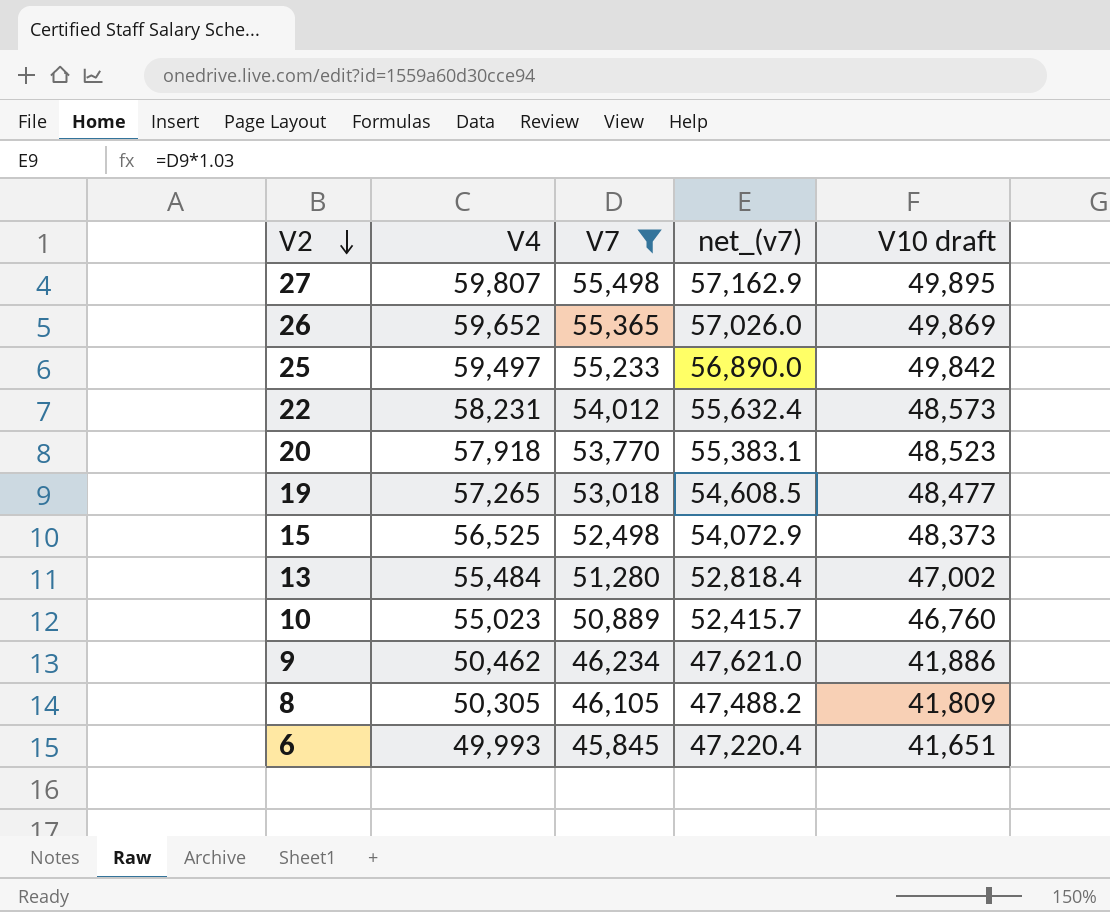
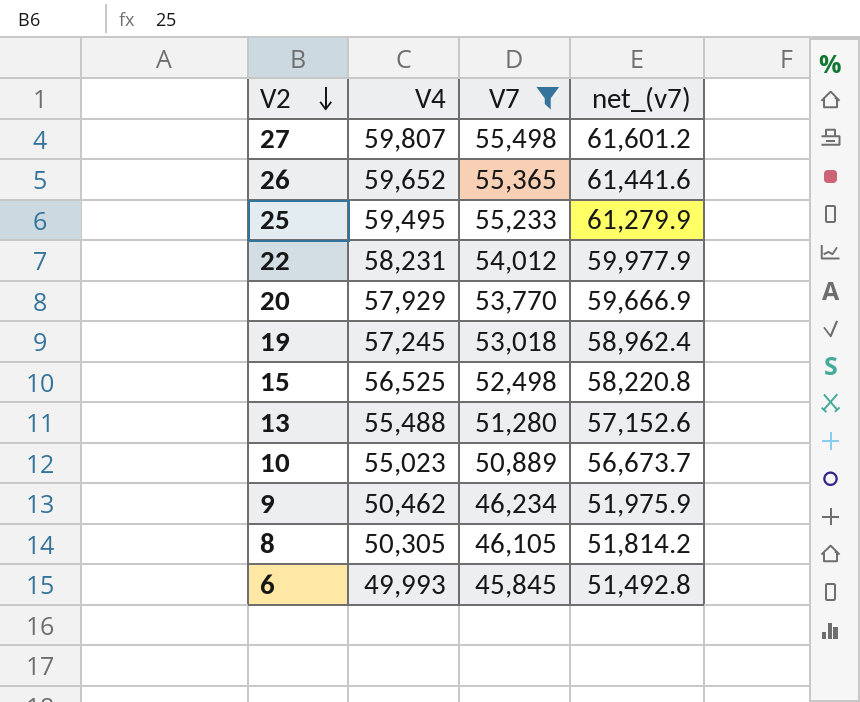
column V10 draft | position: 5 -> none
column net_(v7) | formula: [V7] * 1.03 -> [V4] * 1.03
25 | V4: 59,497 -> 59,495
20 | V4: 57,918 -> 57,929
19 | V4: 57,265 -> 57,245
13 | V4: 55,484 -> 55,488

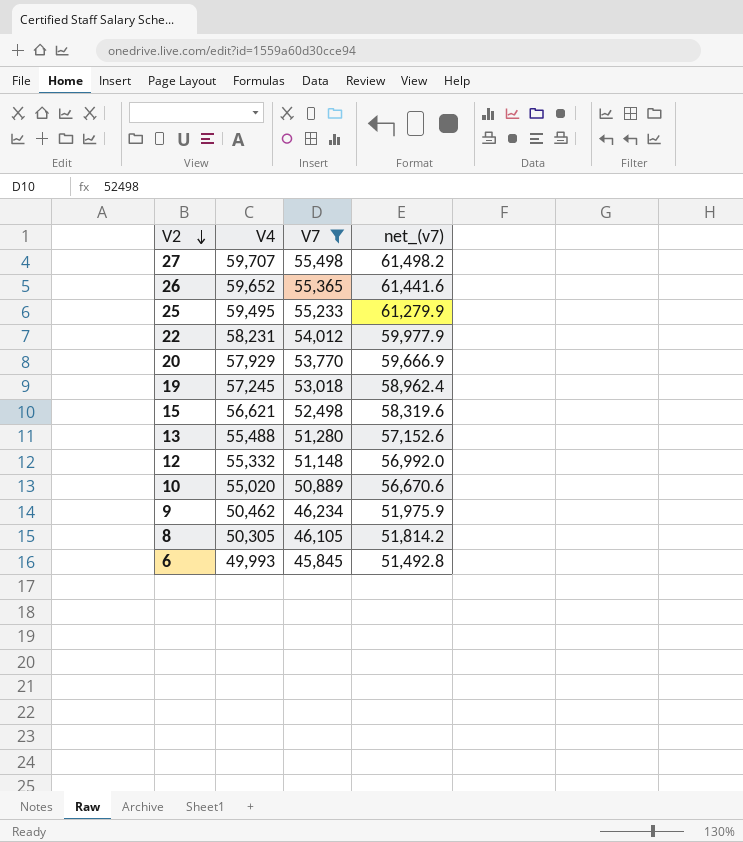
27 | V4: 59,807 -> 59,707
27 | net_(v7): 61,601.2 -> 61,498.2
15 | V4: 56,525 -> 56,621
15 | net_(v7): 58,220.8 -> 58,319.6
row 12: none -> 55,332 | 51,148 | 56,992.0
10 | V4: 55,023 -> 55,020
10 | net_(v7): 56,673.7 -> 56,670.6

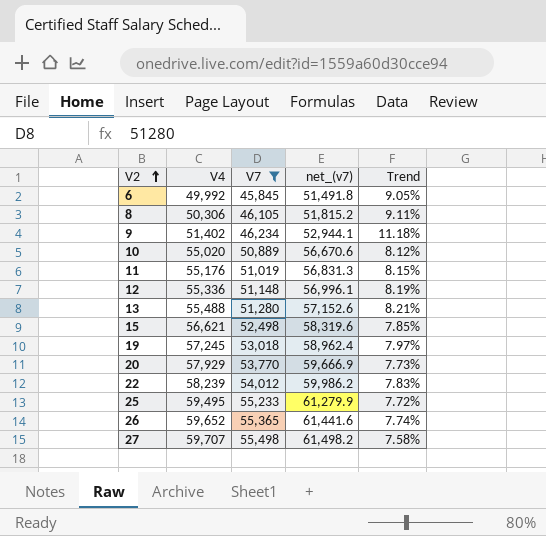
row order: V2 descending -> V2 ascending
column Trend | formula: none -> ([V4] - [V7]) / [V7]
6 | V4: 49,993 -> 49,992
6 | net_(v7): 51,492.8 -> 51,491.8
8 | V4: 50,305 -> 50,306
8 | net_(v7): 51,814.2 -> 51,815.2
9 | V4: 50,462 -> 51,402
9 | net_(v7): 51,975.9 -> 52,944.1
row 11: none -> 55,176 | 51,019 | 56,831.3 | 8.15%
12 | V4: 55,332 -> 55,336
12 | net_(v7): 56,992.0 -> 56,996.1
22 | V4: 58,231 -> 58,239
22 | net_(v7): 59,977.9 -> 59,986.2

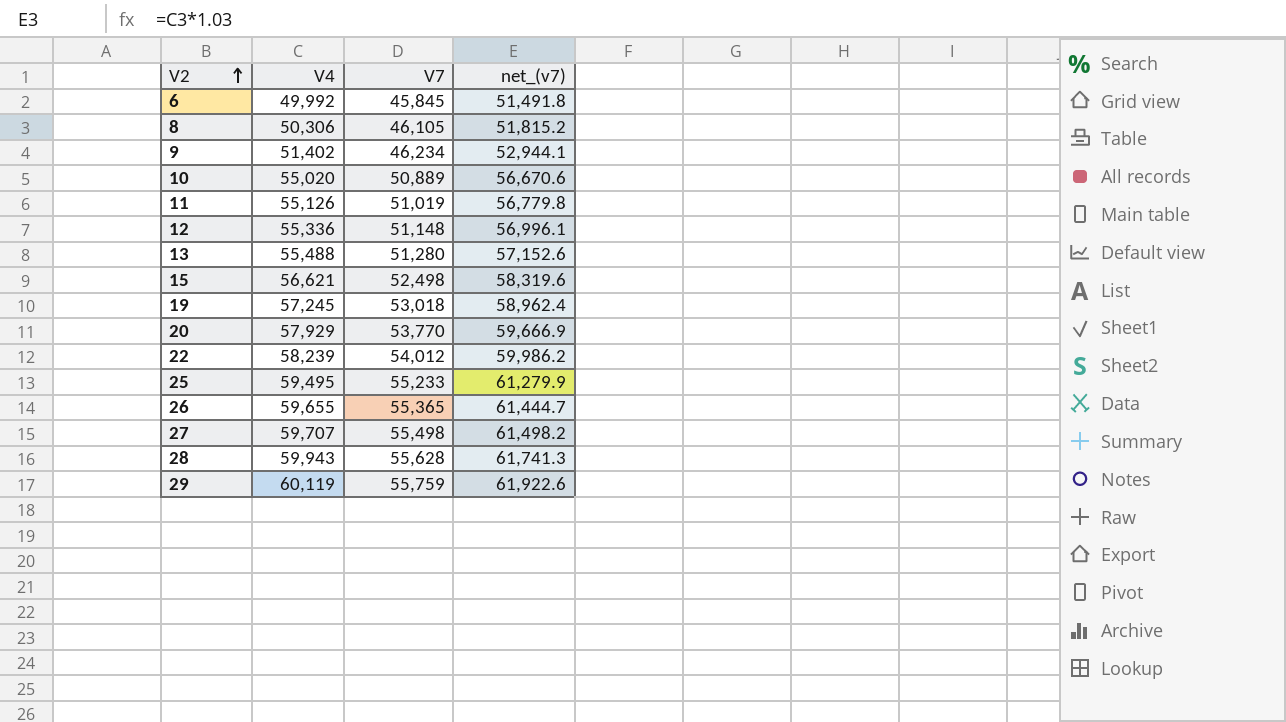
filter: V7 <= 55,498 -> none
column Trend | formula: ([V4] - [V7]) / [V7] -> none
11 | V4: 55,176 -> 55,126
11 | net_(v7): 56,831.3 -> 56,779.8
26 | V4: 59,652 -> 59,655
26 | net_(v7): 61,441.6 -> 61,444.7

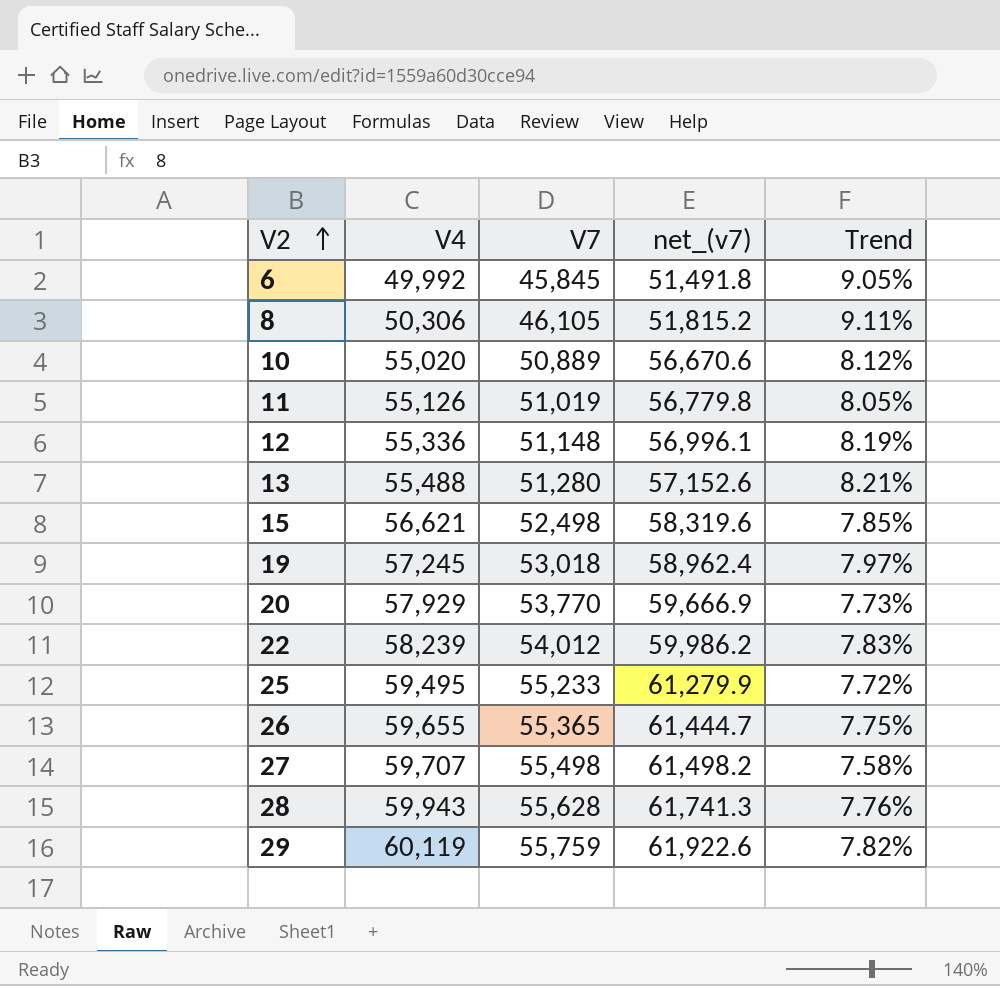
column Trend | formula: none -> ([V4] - [V7]) / [V7]
row 9: 51,402 | 46,234 | 52,944.1 -> none

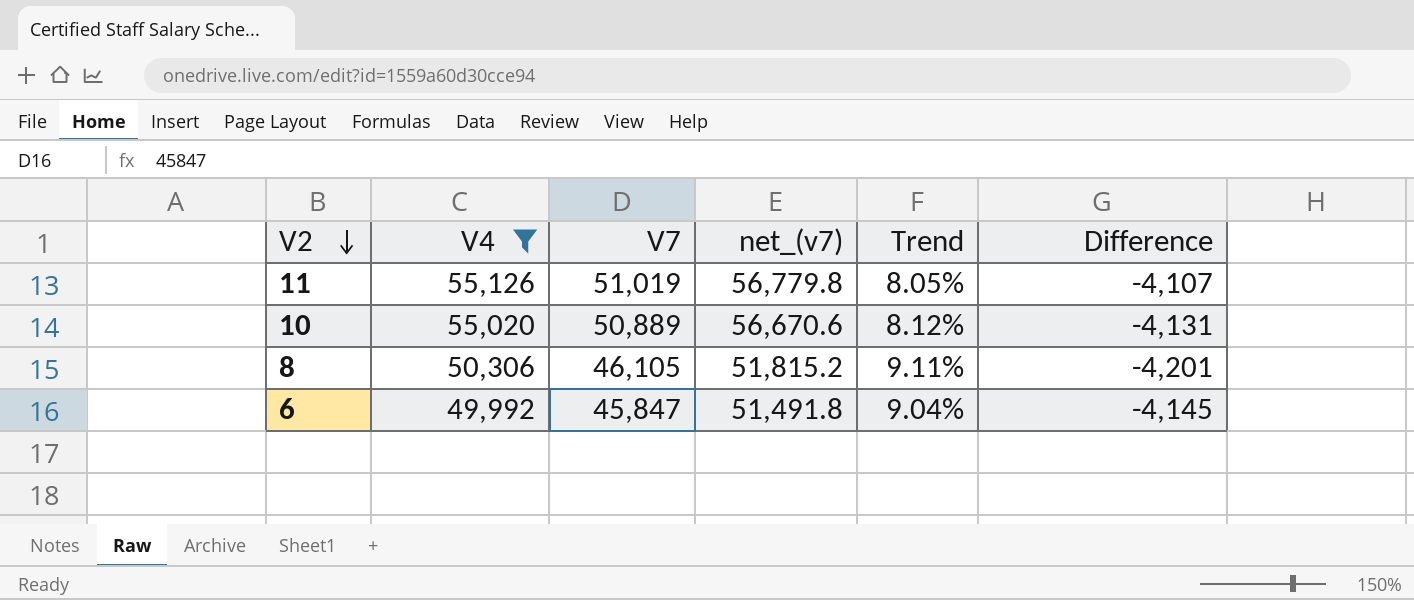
filter: none -> V4 <= 55,126
row order: V2 ascending -> V2 descending
column Difference | formula: none -> [V7] - [V4]
6 | V7: 45,845 -> 45,847
6 | Trend: 9.05% -> 9.04%

